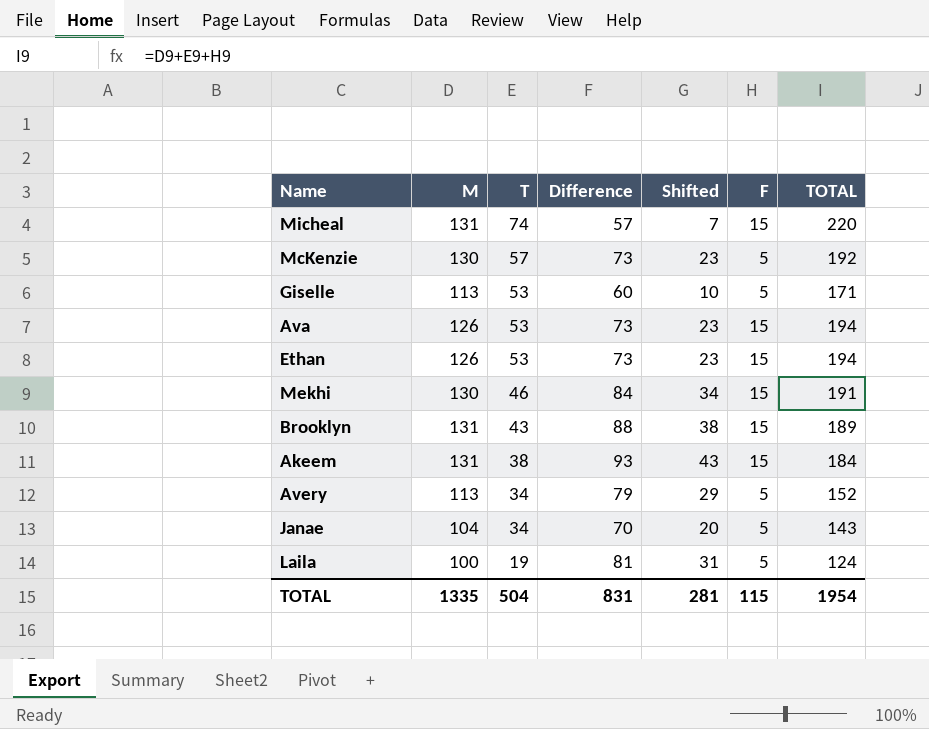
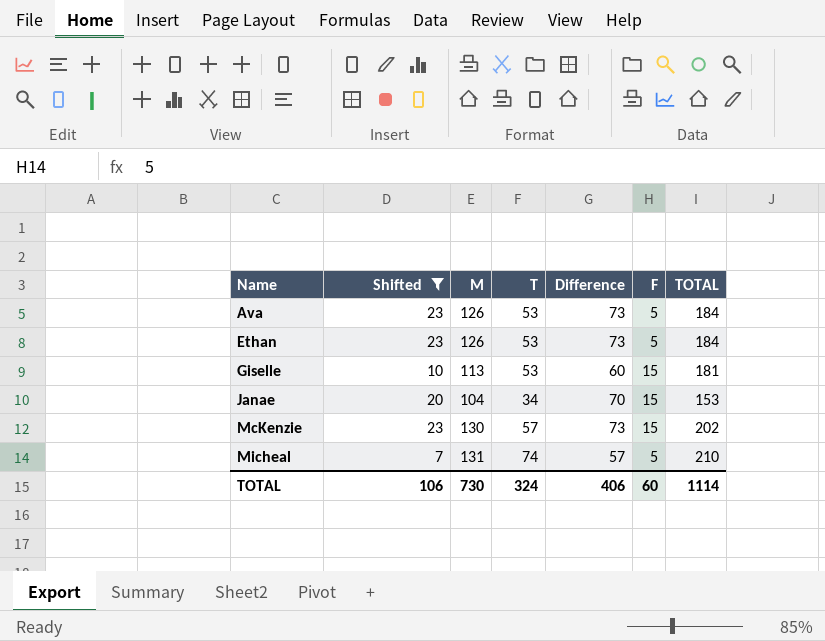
filter: none -> Shifted <= 23
row order: T descending -> Name ascending
column Shifted | position: 5 -> 2
Ava | F: 15 -> 5
Ava | TOTAL: 194 -> 184
Ethan | F: 15 -> 5
Ethan | TOTAL: 194 -> 184
Giselle | F: 5 -> 15
Giselle | TOTAL: 171 -> 181
Janae | F: 5 -> 15
Janae | TOTAL: 143 -> 153
McKenzie | F: 5 -> 15
McKenzie | TOTAL: 192 -> 202
Micheal | F: 15 -> 5
Micheal | TOTAL: 220 -> 210
TOTAL | Shifted: 281 -> 106
TOTAL | M: 1335 -> 730
TOTAL | T: 504 -> 324
TOTAL | Difference: 831 -> 406
TOTAL | F: 115 -> 60
TOTAL | TOTAL: 1954 -> 1114

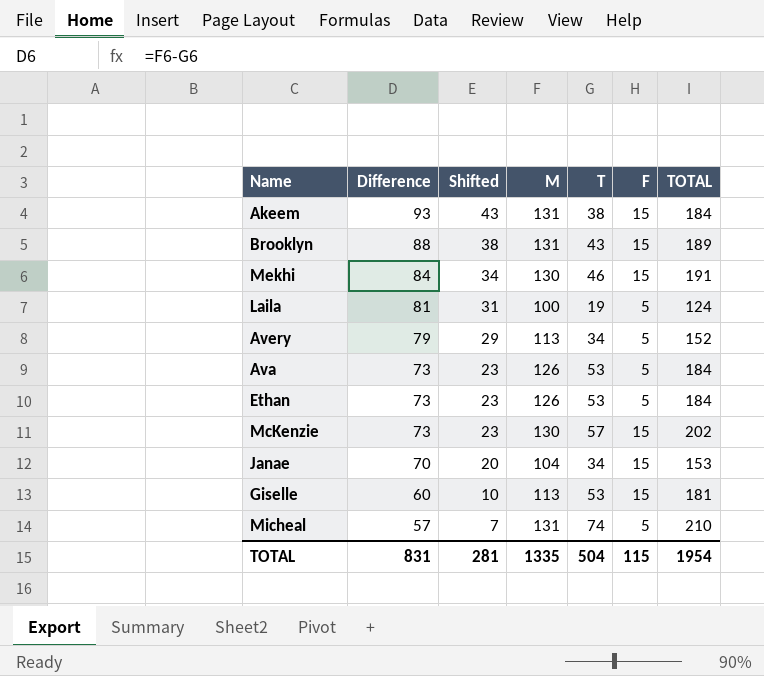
filter: Shifted <= 23 -> none
row order: Name ascending -> Difference descending
column Difference | position: 5 -> 2
TOTAL | Difference: 406 -> 831
TOTAL | Shifted: 106 -> 281
TOTAL | M: 730 -> 1335
TOTAL | T: 324 -> 504
TOTAL | F: 60 -> 115
TOTAL | TOTAL: 1114 -> 1954

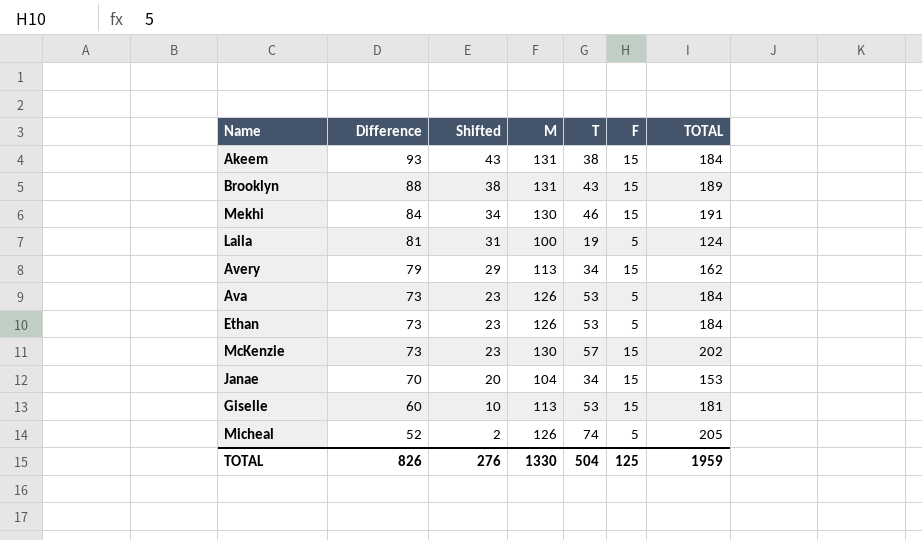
Avery | F: 5 -> 15
Avery | TOTAL: 152 -> 162
Micheal | Difference: 57 -> 52
Micheal | Shifted: 7 -> 2
Micheal | M: 131 -> 126
Micheal | TOTAL: 210 -> 205
TOTAL | Difference: 831 -> 826
TOTAL | Shifted: 281 -> 276
TOTAL | M: 1335 -> 1330
TOTAL | F: 115 -> 125
TOTAL | TOTAL: 1954 -> 1959

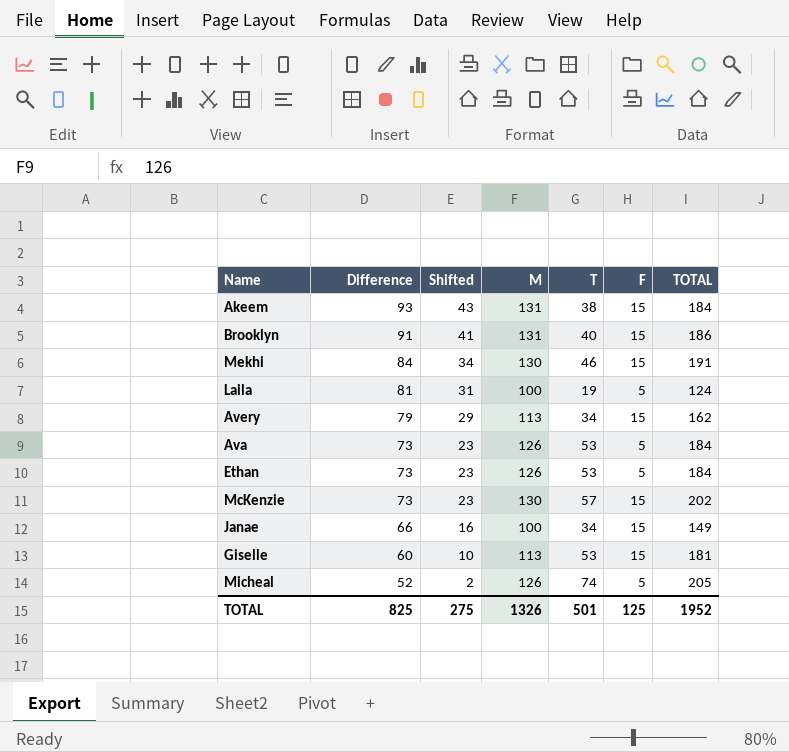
Brooklyn | Difference: 88 -> 91
Brooklyn | Shifted: 38 -> 41
Brooklyn | T: 43 -> 40
Brooklyn | TOTAL: 189 -> 186
Janae | Difference: 70 -> 66
Janae | Shifted: 20 -> 16
Janae | M: 104 -> 100
Janae | TOTAL: 153 -> 149
TOTAL | Difference: 826 -> 825
TOTAL | Shifted: 276 -> 275
TOTAL | M: 1330 -> 1326
TOTAL | T: 504 -> 501
TOTAL | TOTAL: 1959 -> 1952

